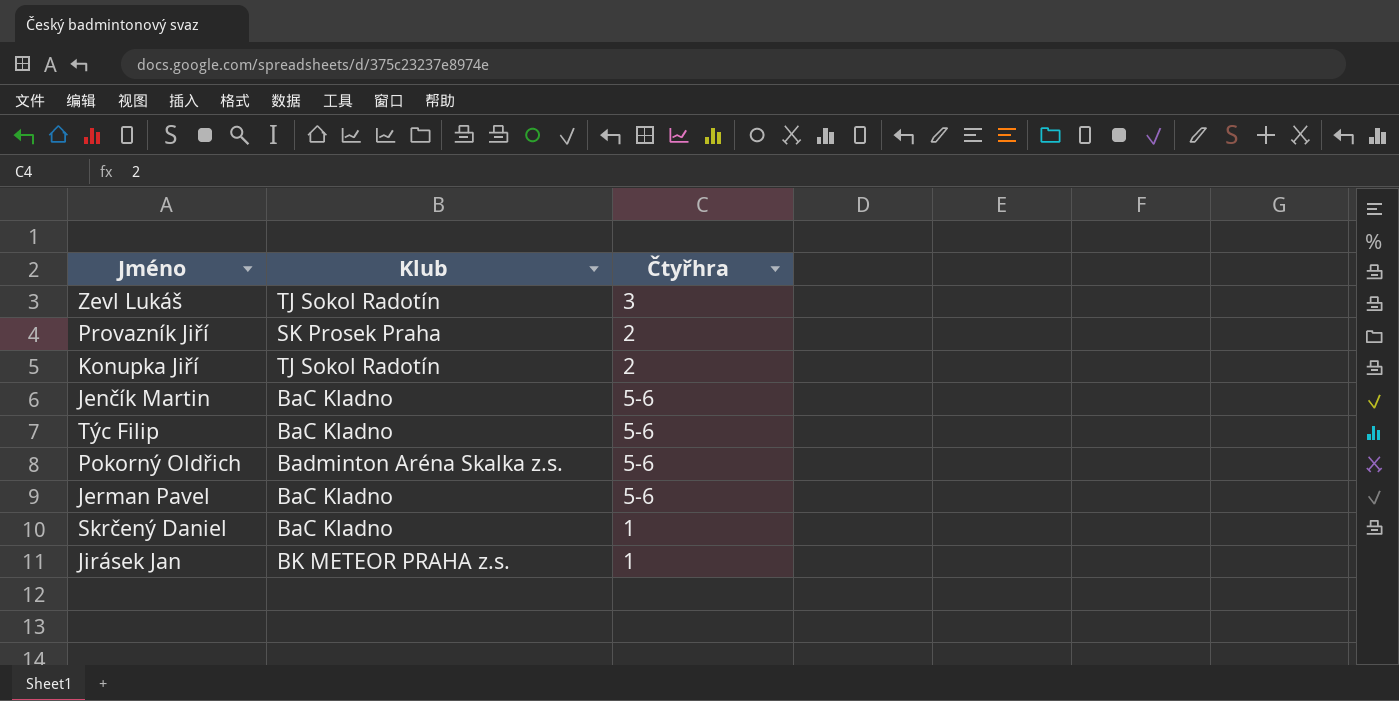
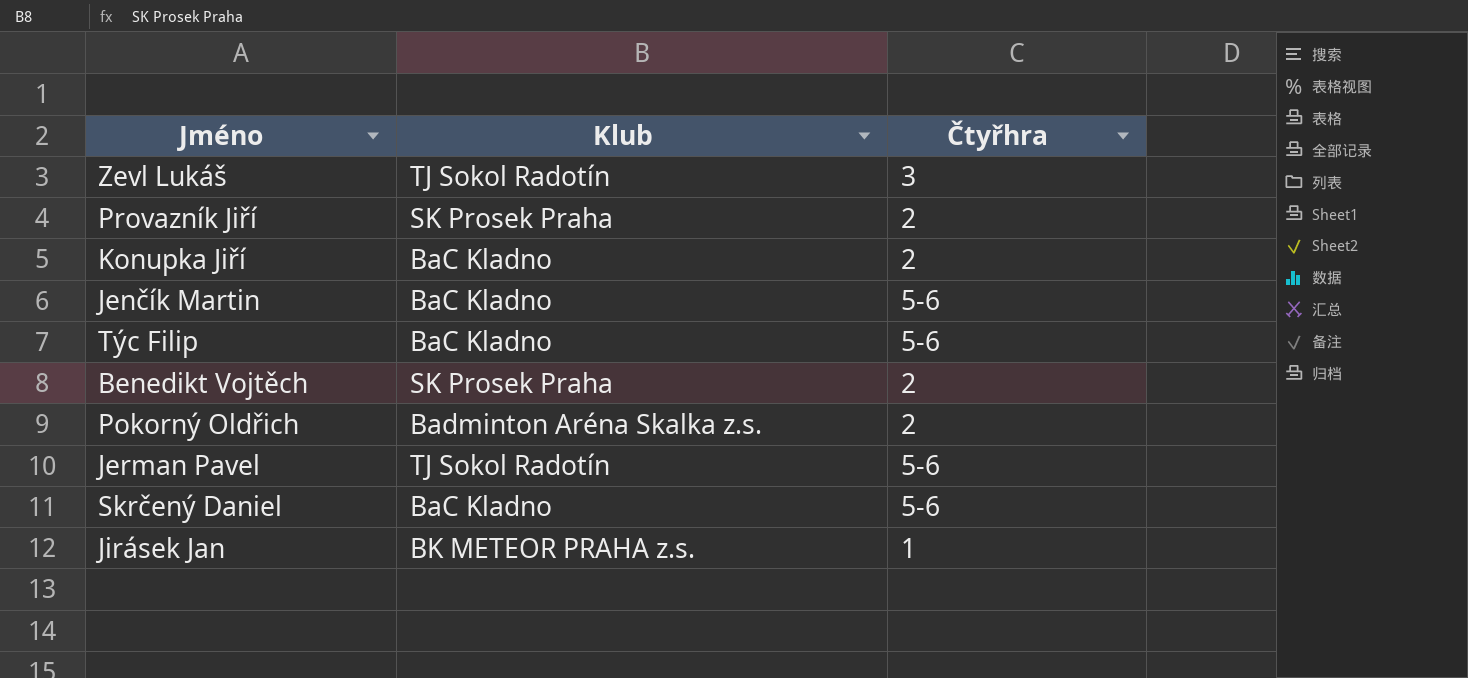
Konupka Jiří | Klub: TJ Sokol Radotín -> BaC Kladno
row Benedikt Vojtěch: none -> SK Prosek Praha | 2
Pokorný Oldřich | Čtyřhra: 5-6 -> 2
Jerman Pavel | Klub: BaC Kladno -> TJ Sokol Radotín
Skrčený Daniel | Čtyřhra: 1 -> 5-6

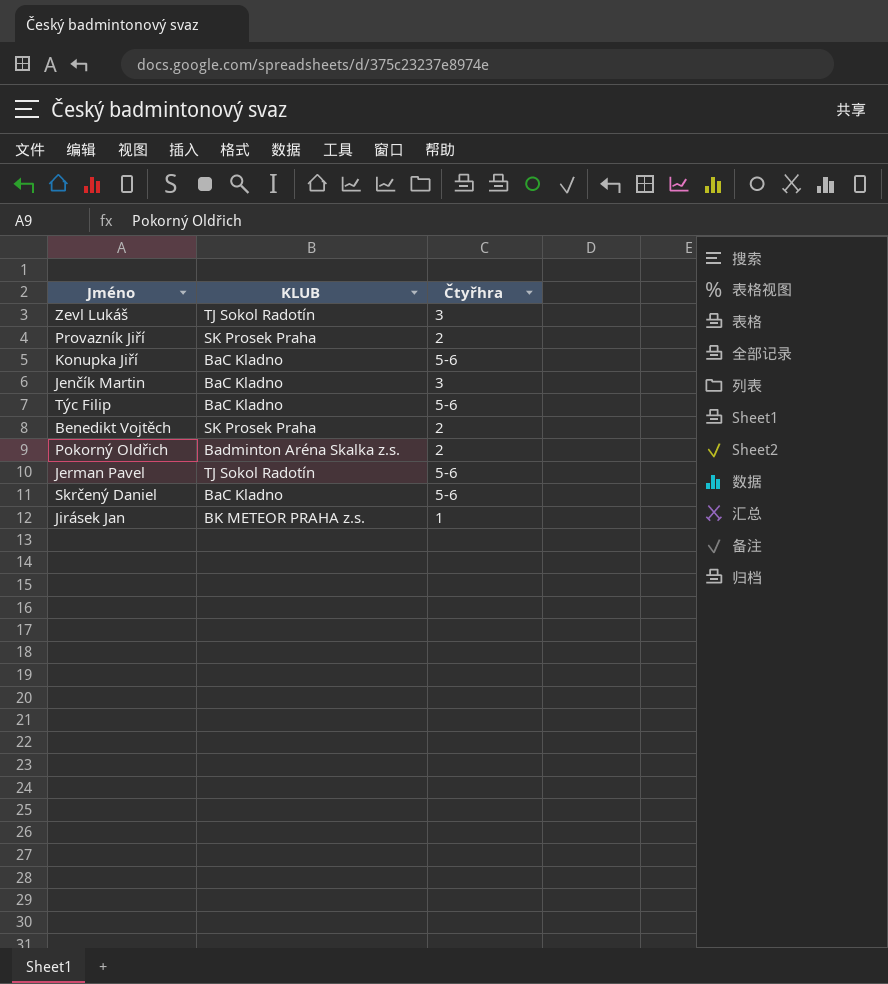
column name: Klub -> KLUB
Konupka Jiří | Čtyřhra: 2 -> 5-6
Jenčík Martin | Čtyřhra: 5-6 -> 3

